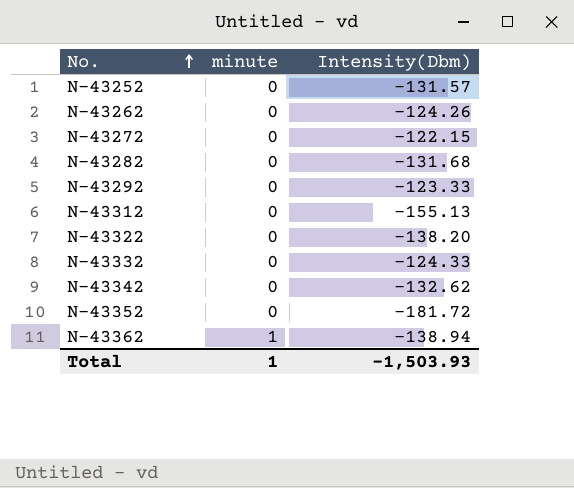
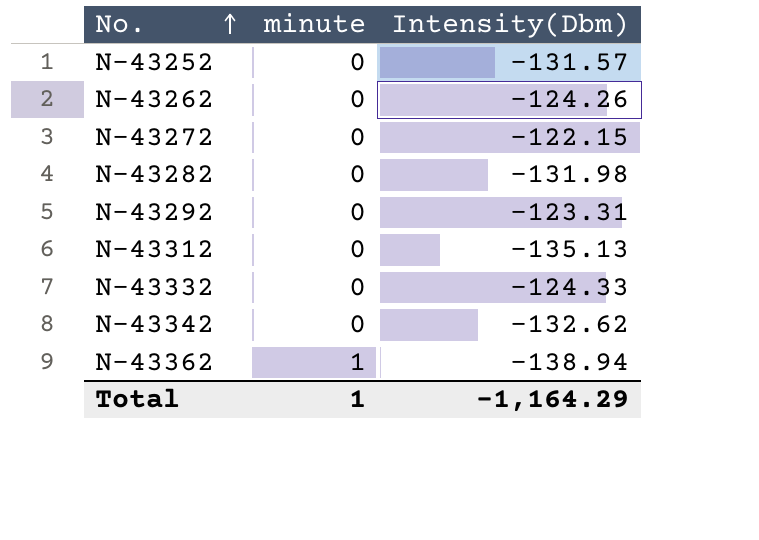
row N-43322: 0 | -138.20 -> none
row N-43352: 0 | -181.72 -> none
N-43282 | Intensity(Dbm): -131.68 -> -131.98
N-43292 | Intensity(Dbm): -123.33 -> -123.31
N-43312 | Intensity(Dbm): -155.13 -> -135.13
Total | Intensity(Dbm): -1,503.93 -> -1,164.29

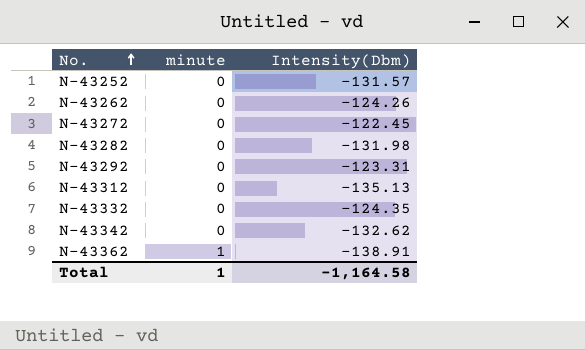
N-43272 | Intensity(Dbm): -122.15 -> -122.45
N-43332 | Intensity(Dbm): -124.33 -> -124.35
N-43362 | Intensity(Dbm): -138.94 -> -138.91
Total | Intensity(Dbm): -1,164.29 -> -1,164.58

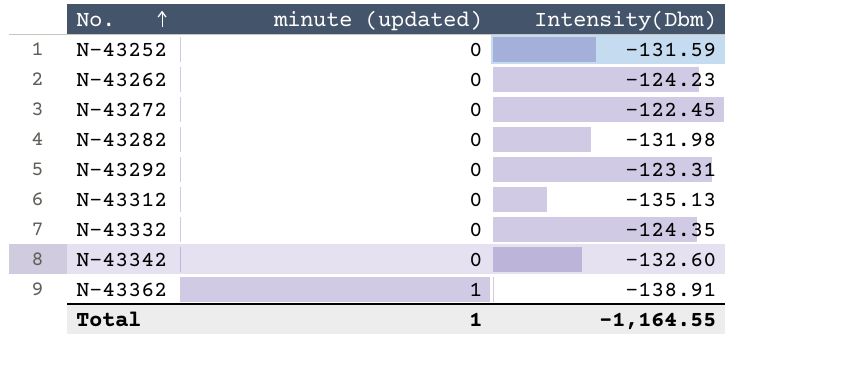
column name: minute -> minute (updated)
N-43252 | Intensity(Dbm): -131.57 -> -131.59
N-43262 | Intensity(Dbm): -124.26 -> -124.23
N-43342 | Intensity(Dbm): -132.62 -> -132.60
Total | Intensity(Dbm): -1,164.58 -> -1,164.55

